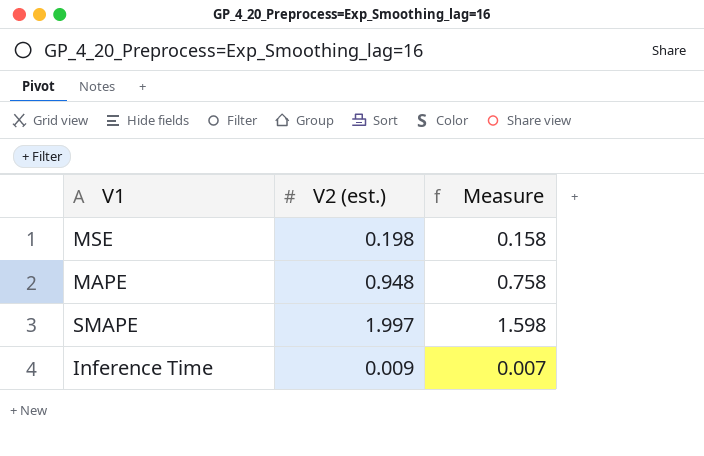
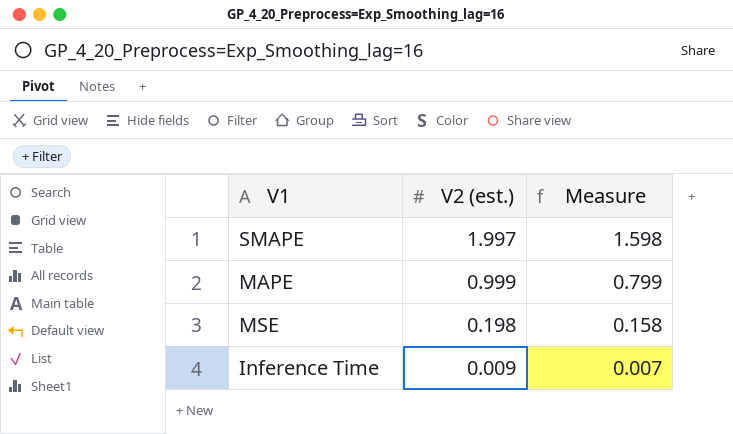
row order: none -> V2 (est.) descending
MAPE | V2 (est.): 0.948 -> 0.999
MAPE | Measure: 0.758 -> 0.799

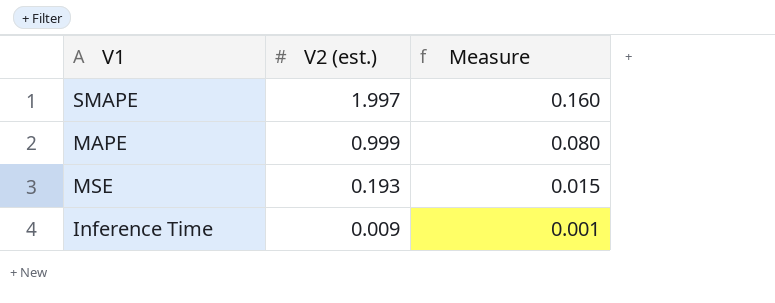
column Measure | formula: [V2 (est.)] * 0.8 -> [V2 (est.)] * 0.08
MSE | V2 (est.): 0.198 -> 0.193

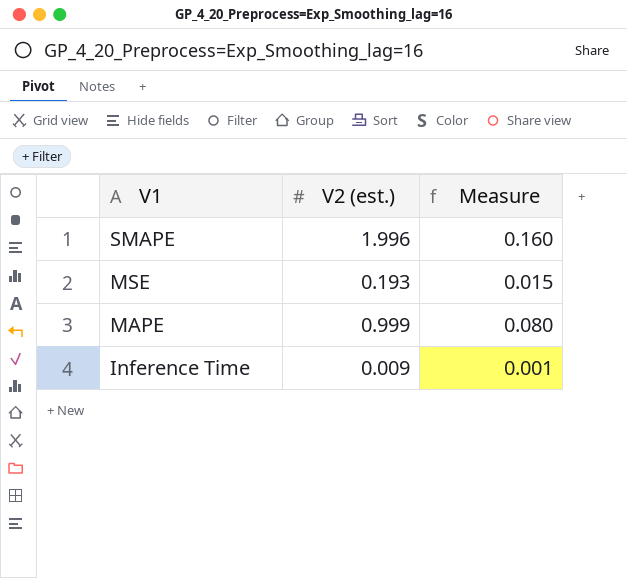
row order: V2 (est.) descending -> V1 descending
SMAPE | V2 (est.): 1.997 -> 1.996

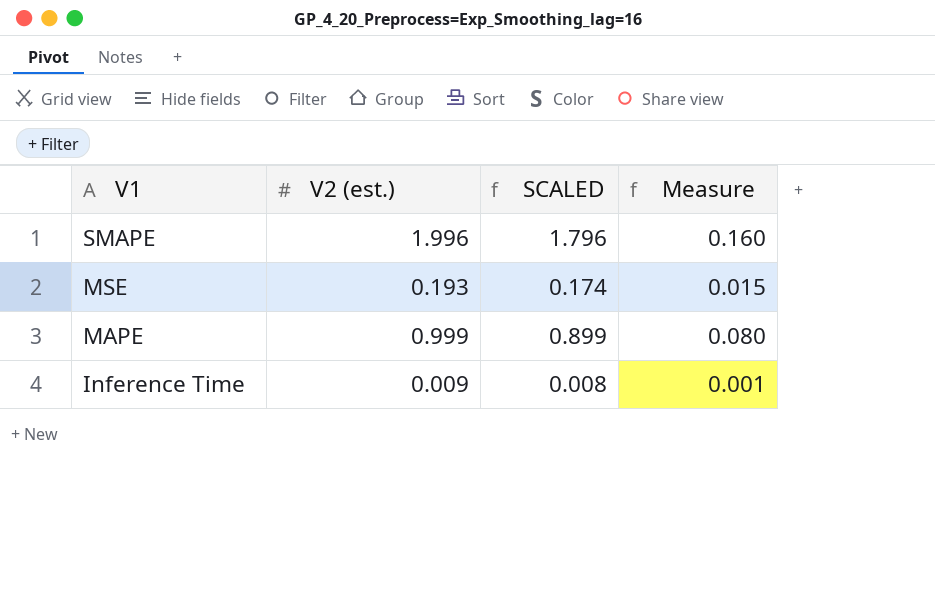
column SCALED | formula: none -> [V2 (est.)] * 0.9

